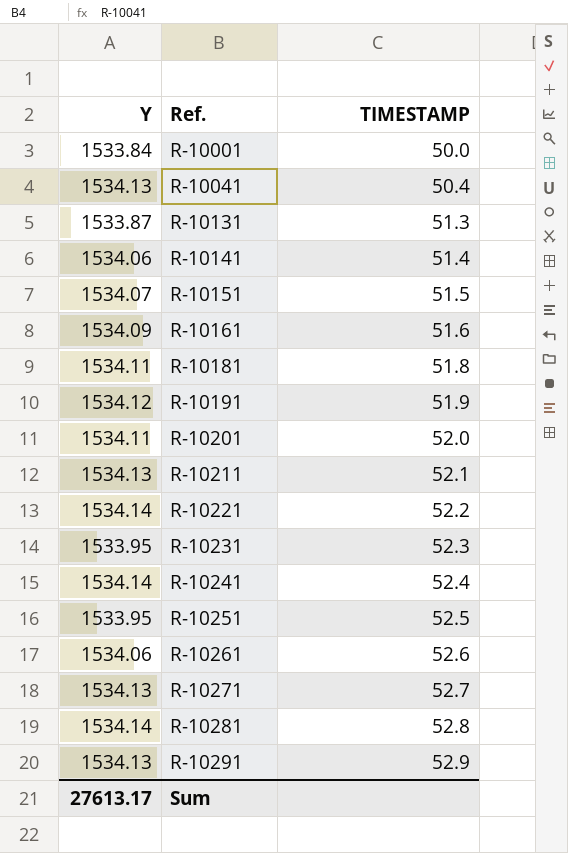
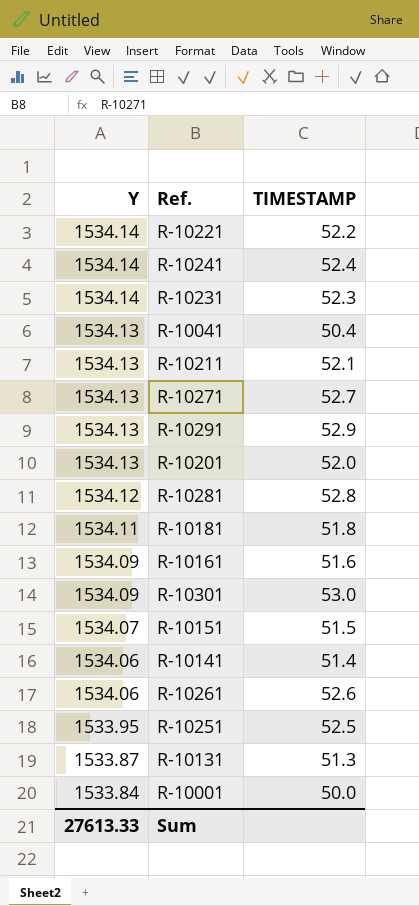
row order: Ref. ascending -> Y descending
row R-10191: 1534.12 | 51.9 -> none
R-10231 | Y: 1533.95 -> 1534.14
R-10201 | Y: 1534.11 -> 1534.13
R-10281 | Y: 1534.14 -> 1534.12
row R-10301: none -> 1534.09 | 53.0
Sum | Y: 27613.17 -> 27613.33

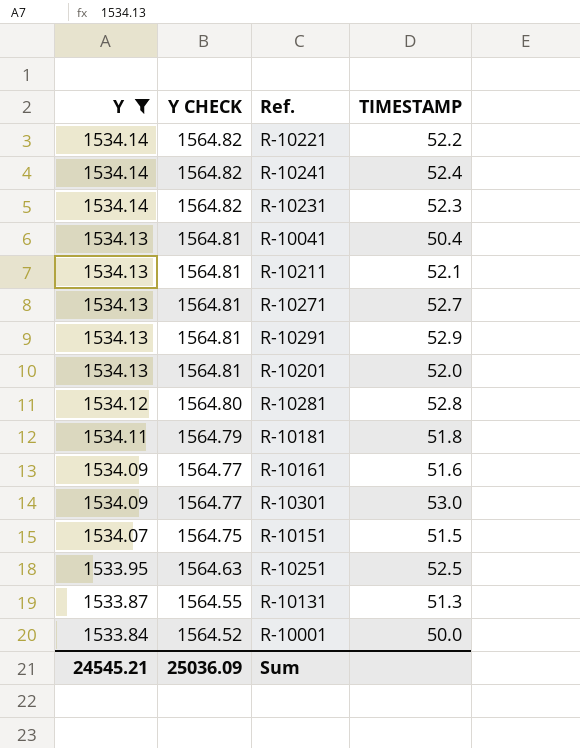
filter: none -> Y != 1534.06
column Y CHECK | formula: none -> [Y] * 1.02
Sum | Y: 27613.33 -> 24545.21

